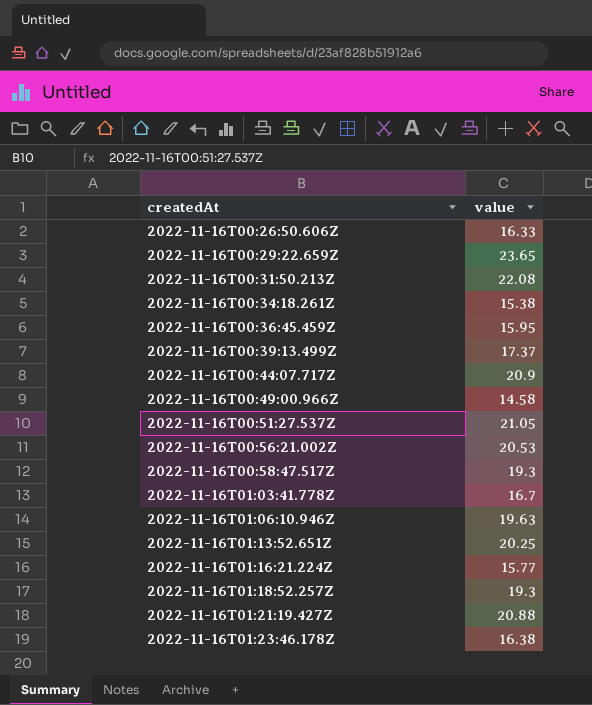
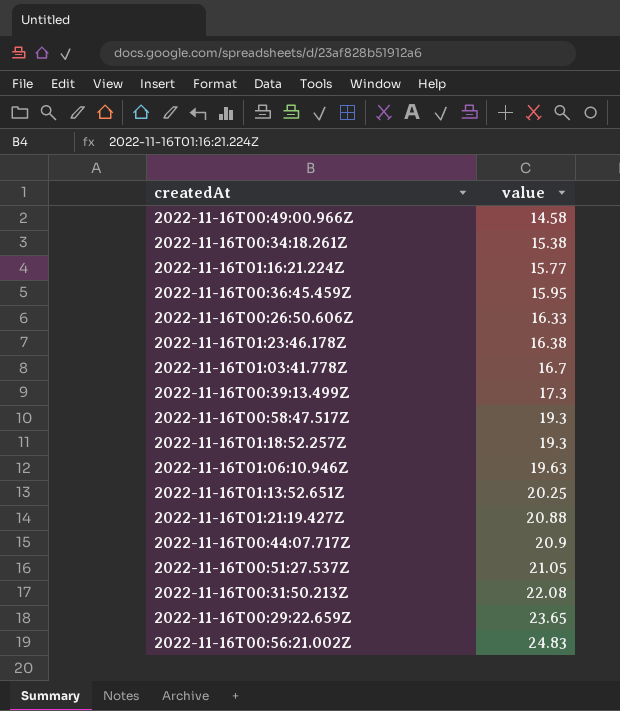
row order: createdAt ascending -> value ascending
2022-11-16T00:39:13.499Z | value: 17.37 -> 17.3
2022-11-16T00:56:21.002Z | value: 20.53 -> 24.83

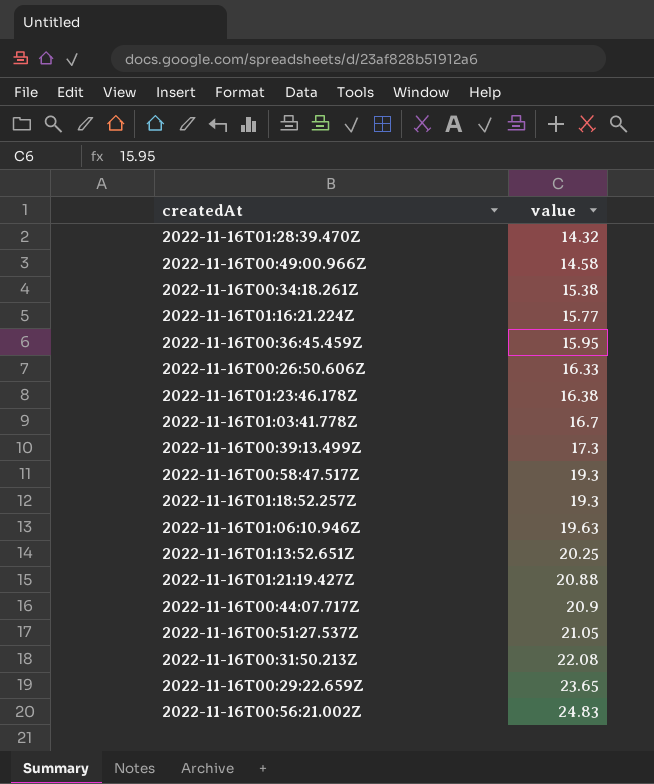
row 2022-11-16T01:28:39.470Z: none -> 14.32

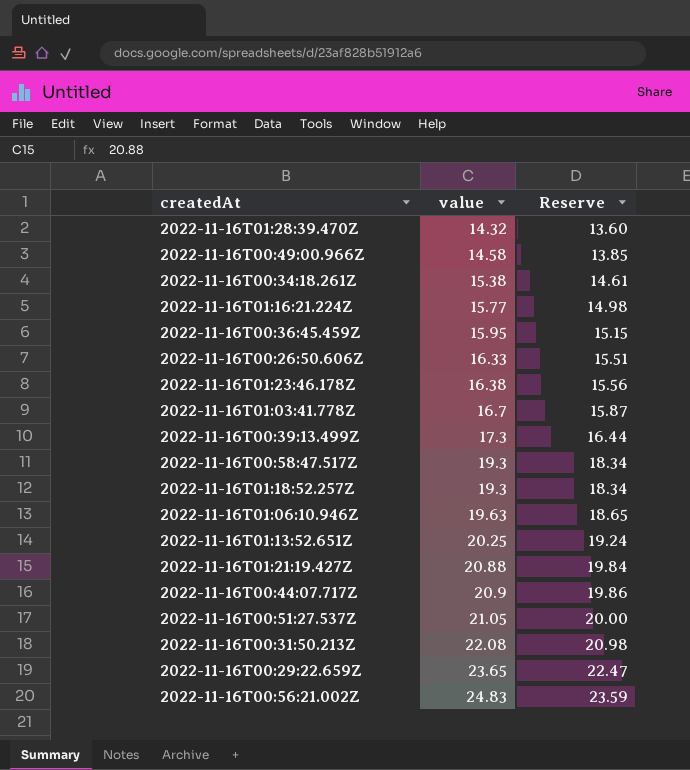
column Reserve | formula: none -> [value] * 0.95

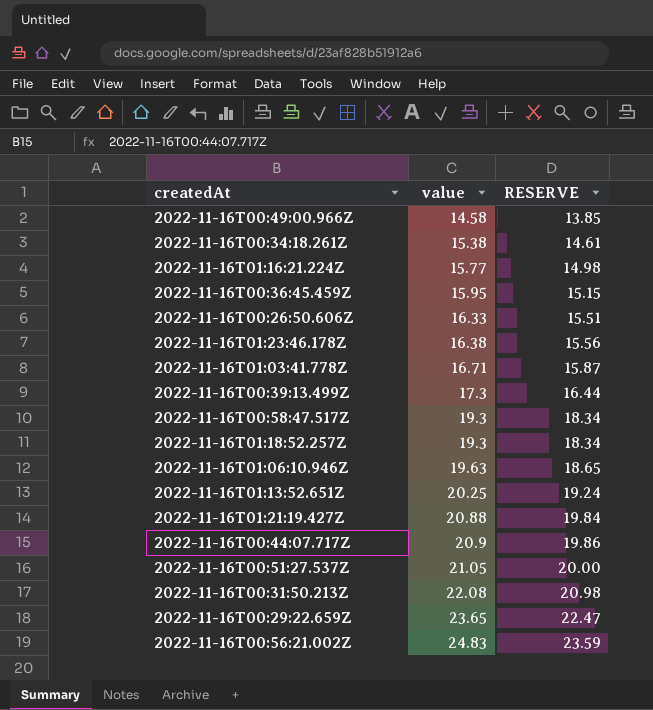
column name: Reserve -> RESERVE
row 2022-11-16T01:28:39.470Z: 14.32 | 13.60 -> none
2022-11-16T01:03:41.778Z | value: 16.7 -> 16.71

